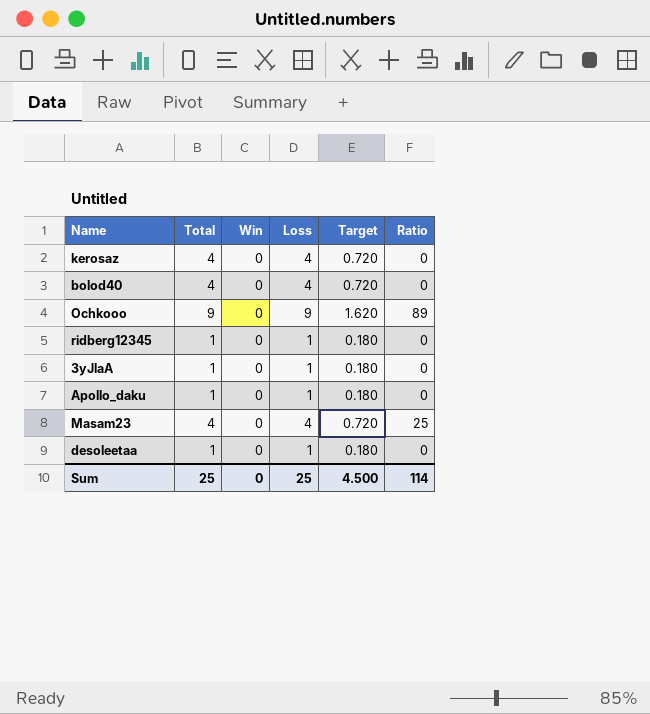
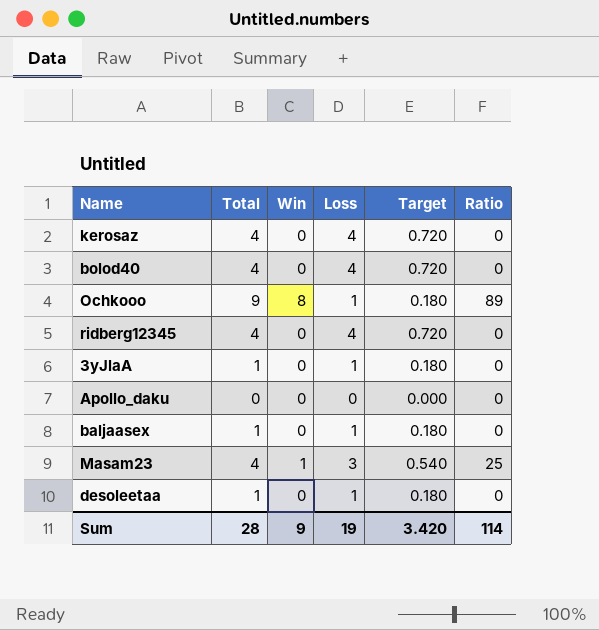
Ochkooo | Win: 0 -> 8
Ochkooo | Loss: 9 -> 1
Ochkooo | Target: 1.620 -> 0.180
ridberg12345 | Total: 1 -> 4
ridberg12345 | Loss: 1 -> 4
ridberg12345 | Target: 0.180 -> 0.720
Apollo_daku | Total: 1 -> 0
Apollo_daku | Loss: 1 -> 0
Apollo_daku | Target: 0.180 -> 0.000
row baljaasex: none -> 1 | 0 | 1 | 0.180 | 0
Masam23 | Win: 0 -> 1
Masam23 | Loss: 4 -> 3
Masam23 | Target: 0.720 -> 0.540
Sum | Total: 25 -> 28
Sum | Win: 0 -> 9
Sum | Loss: 25 -> 19
Sum | Target: 4.500 -> 3.420

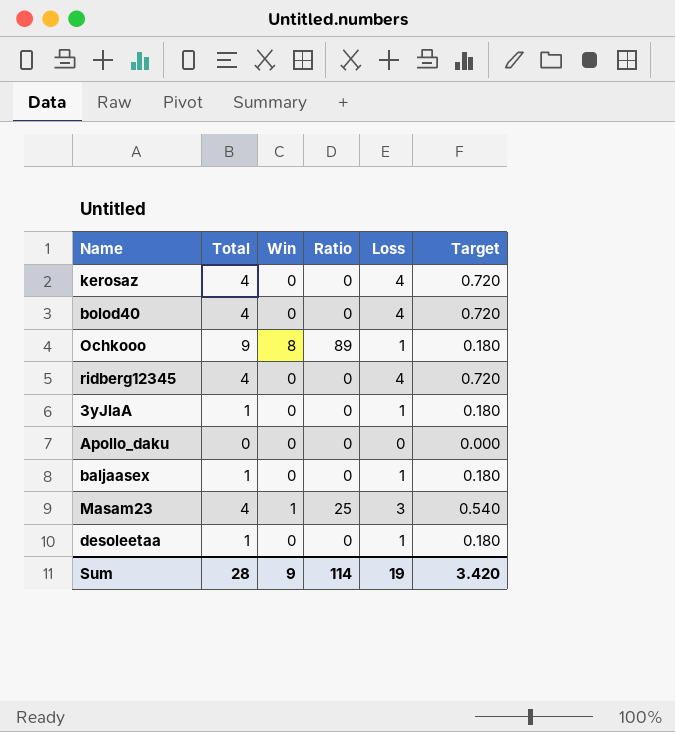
column Ratio | position: 6 -> 4

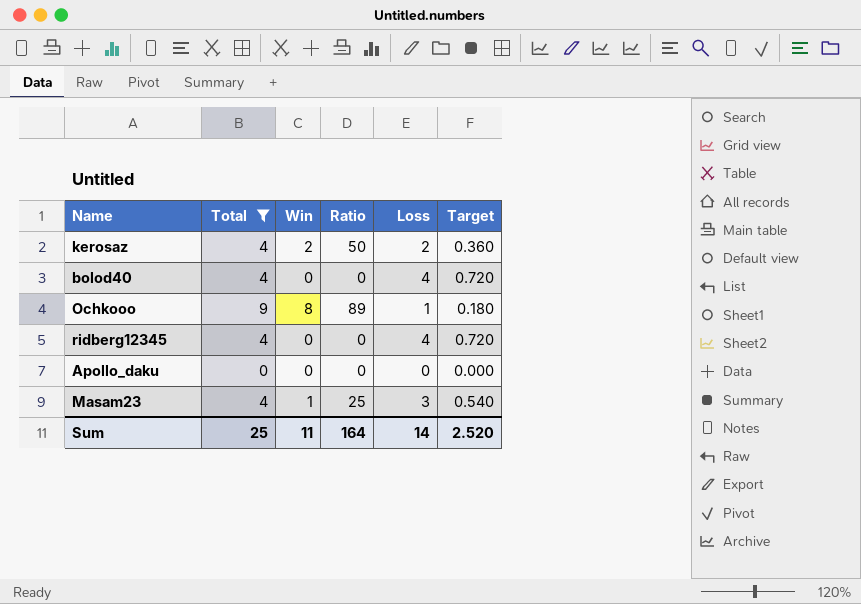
filter: none -> Total != 1
kerosaz | Win: 0 -> 2
kerosaz | Ratio: 0 -> 50
kerosaz | Loss: 4 -> 2
kerosaz | Target: 0.720 -> 0.360
Sum | Total: 28 -> 25
Sum | Win: 9 -> 11
Sum | Ratio: 114 -> 164
Sum | Loss: 19 -> 14
Sum | Target: 3.420 -> 2.520

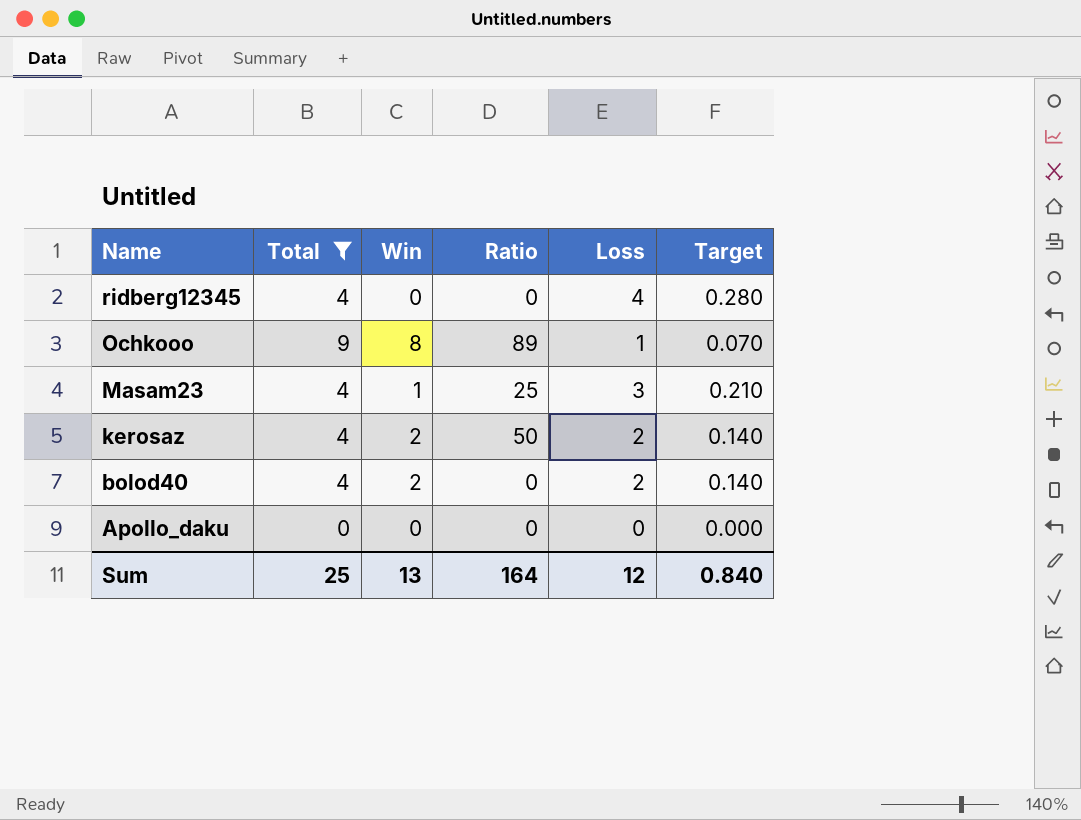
row order: none -> Name descending
column Target | formula: [Loss] * 0.18 -> [Loss] * 0.07
bolod40 | Win: 0 -> 2
bolod40 | Loss: 4 -> 2
Sum | Win: 11 -> 13
Sum | Loss: 14 -> 12
Sum | Target: 2.520 -> 0.840

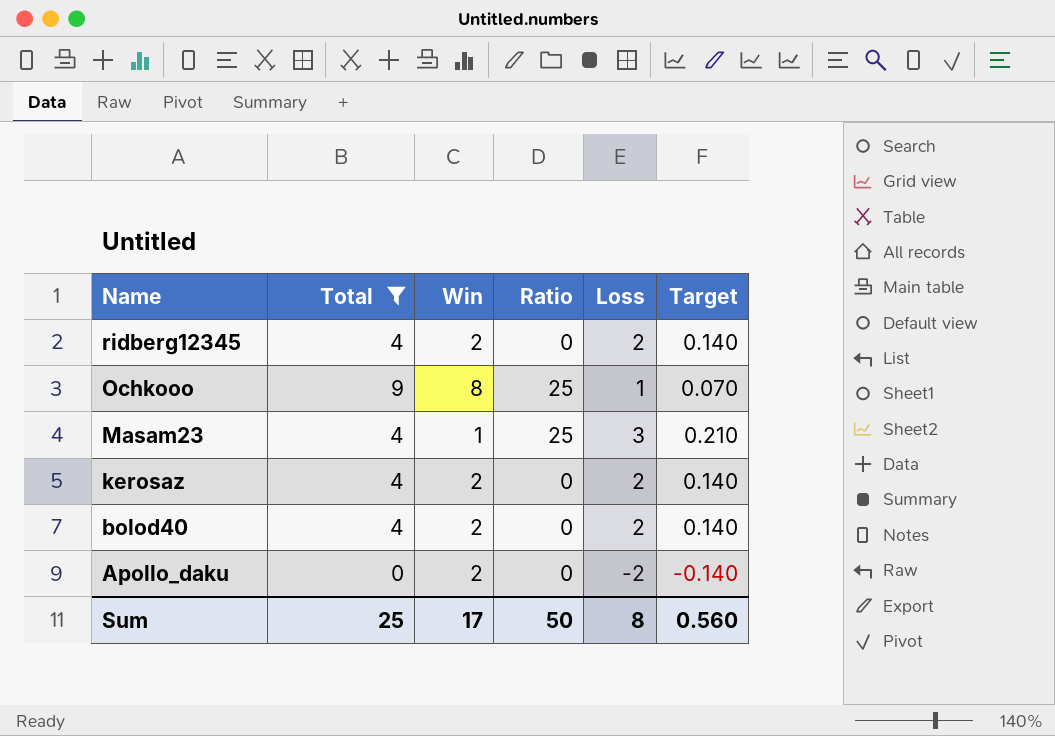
ridberg12345 | Win: 0 -> 2
ridberg12345 | Loss: 4 -> 2
ridberg12345 | Target: 0.280 -> 0.140
Ochkooo | Ratio: 89 -> 25
kerosaz | Ratio: 50 -> 0
Apollo_daku | Win: 0 -> 2
Apollo_daku | Loss: 0 -> -2
Apollo_daku | Target: 0.000 -> -0.140
Sum | Win: 13 -> 17
Sum | Ratio: 164 -> 50
Sum | Loss: 12 -> 8
Sum | Target: 0.840 -> 0.560

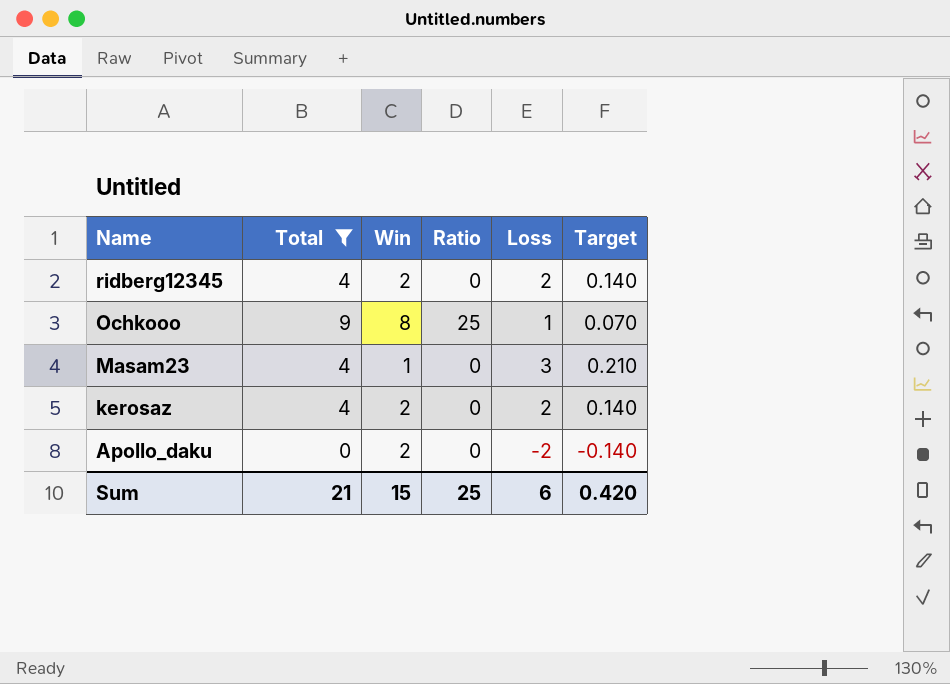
row bolod40: 4 | 2 | 0 | 2 | 0.140 -> none
Masam23 | Ratio: 25 -> 0
Sum | Total: 25 -> 21
Sum | Win: 17 -> 15
Sum | Ratio: 50 -> 25
Sum | Loss: 8 -> 6
Sum | Target: 0.560 -> 0.420

